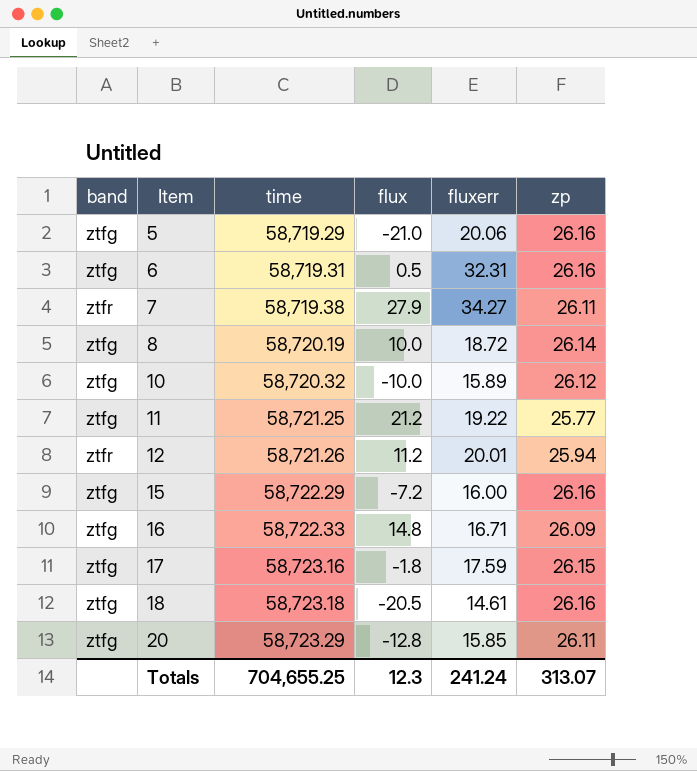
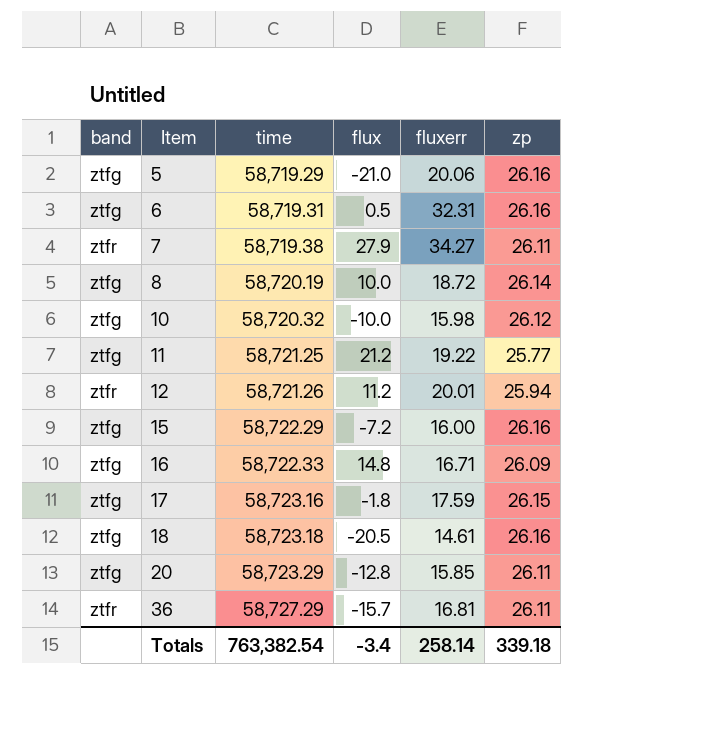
10 | fluxerr: 15.89 -> 15.98
row 36: none -> ztfr | 58,727.29 | -15.7 | 16.81 | 26.11
Totals | time: 704,655.25 -> 763,382.54
Totals | flux: 12.3 -> -3.4
Totals | fluxerr: 241.24 -> 258.14
Totals | zp: 313.07 -> 339.18

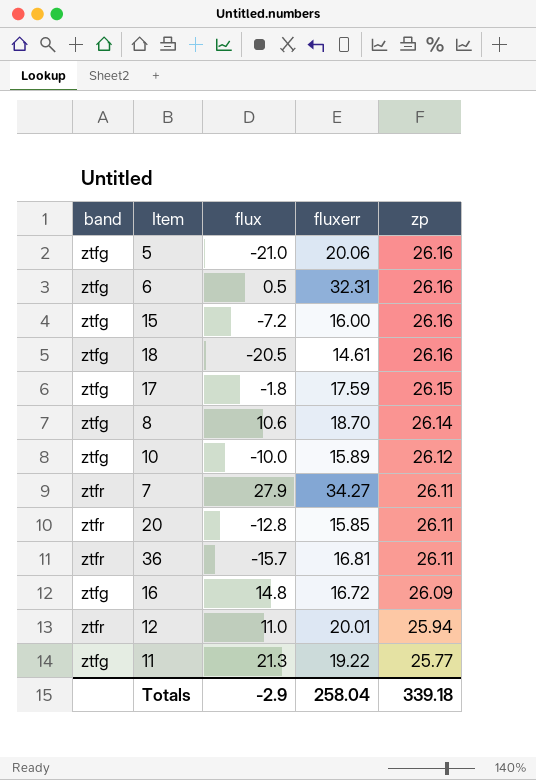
row order: Item ascending -> zp descending
column time | position: 3 -> none
8 | flux: 10.0 -> 10.6
8 | fluxerr: 18.72 -> 18.70
10 | fluxerr: 15.98 -> 15.89
20 | band: ztfg -> ztfr
16 | fluxerr: 16.71 -> 16.72
12 | flux: 11.2 -> 11.0
11 | flux: 21.2 -> 21.3
Totals | flux: -3.4 -> -2.9
Totals | fluxerr: 258.14 -> 258.04

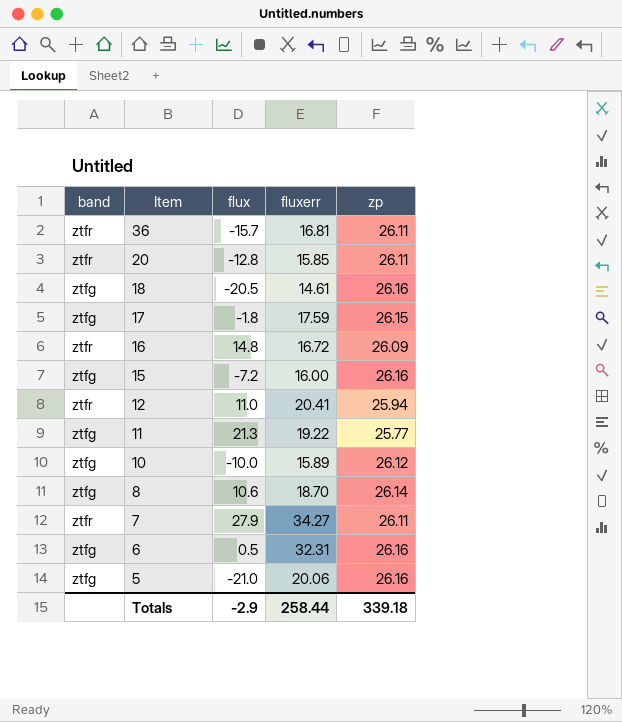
row order: zp descending -> Item descending
16 | band: ztfg -> ztfr
12 | fluxerr: 20.01 -> 20.41
Totals | fluxerr: 258.04 -> 258.44

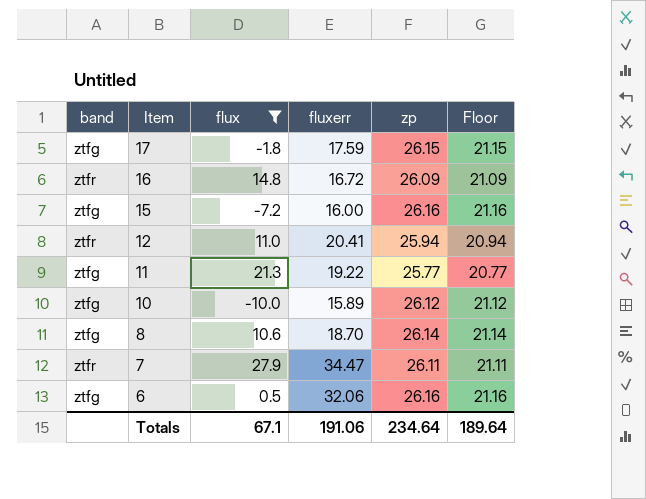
filter: none -> flux >= -10.0
column Floor | formula: none -> [zp] - 5
7 | fluxerr: 34.27 -> 34.47
6 | fluxerr: 32.31 -> 32.06
Totals | flux: -2.9 -> 67.1
Totals | fluxerr: 258.44 -> 191.06
Totals | zp: 339.18 -> 234.64

